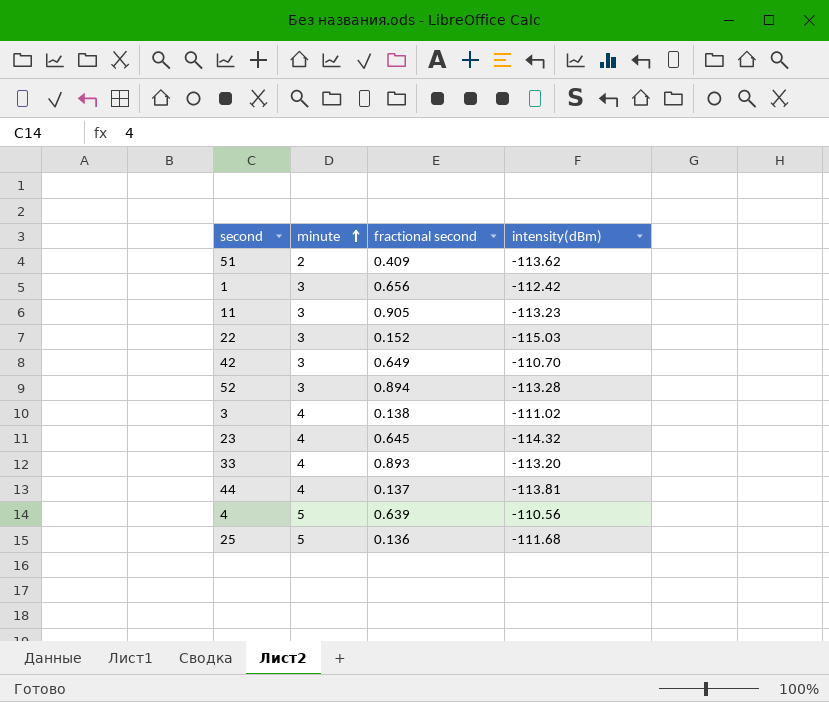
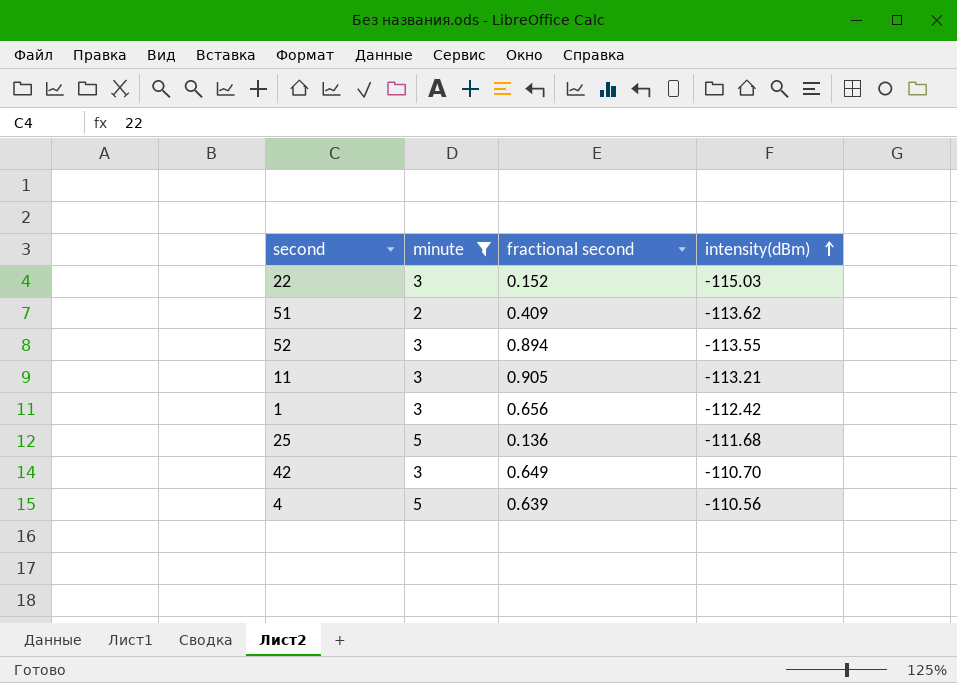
filter: none -> minute != 4
row order: minute ascending -> intensity(dBm) ascending
52 | intensity(dBm): -113.28 -> -113.55
11 | intensity(dBm): -113.23 -> -113.21

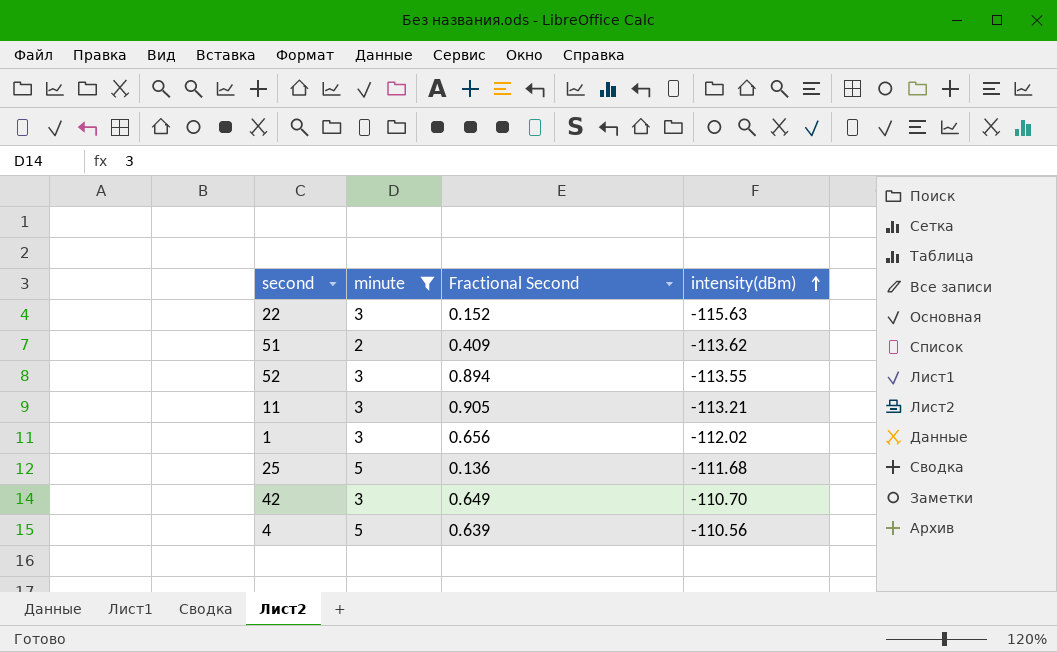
column name: fractional second -> Fractional Second
22 | intensity(dBm): -115.03 -> -115.63
1 | intensity(dBm): -112.42 -> -112.02

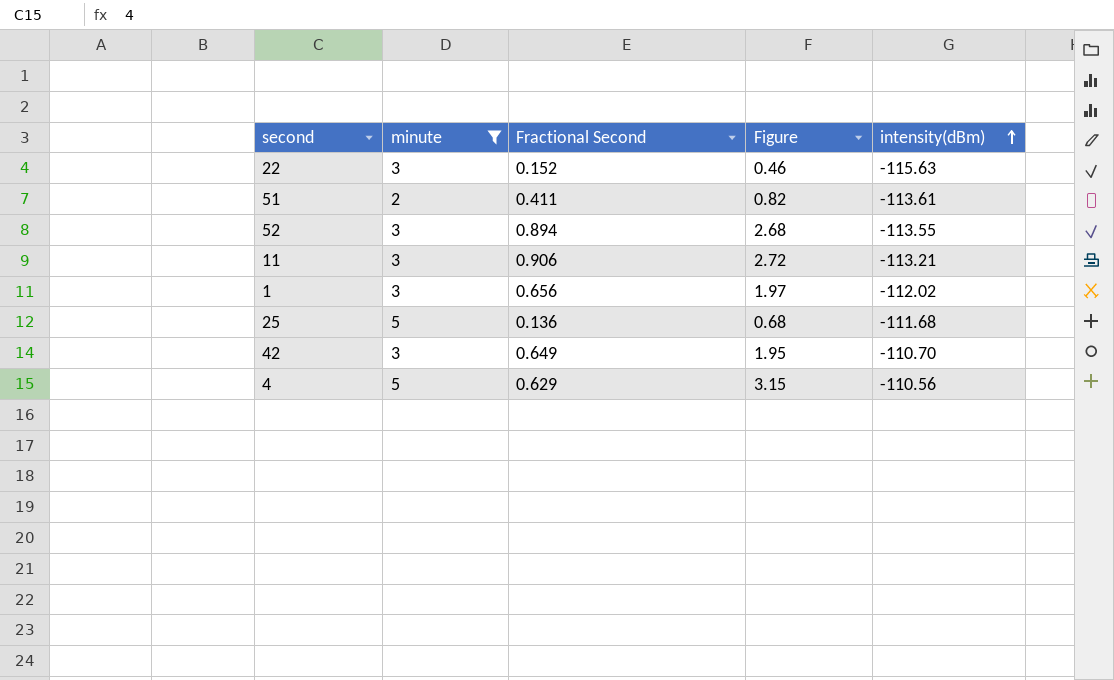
column Figure | formula: none -> [minute] * [Fractional Second]
51 | Fractional Second: 0.409 -> 0.411
51 | intensity(dBm): -113.62 -> -113.61
11 | Fractional Second: 0.905 -> 0.906
4 | Fractional Second: 0.639 -> 0.629

